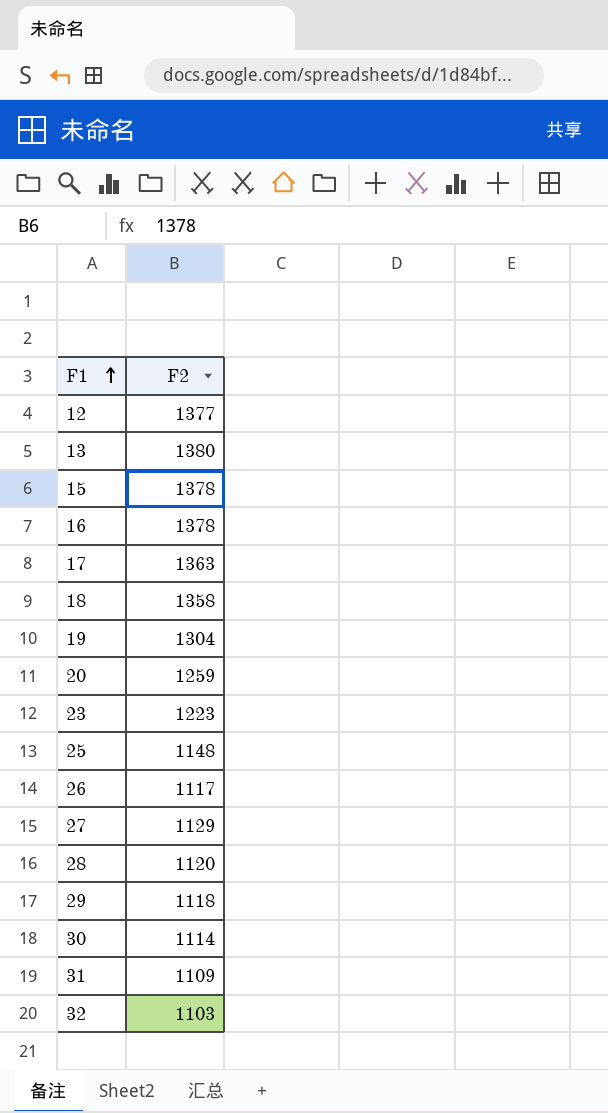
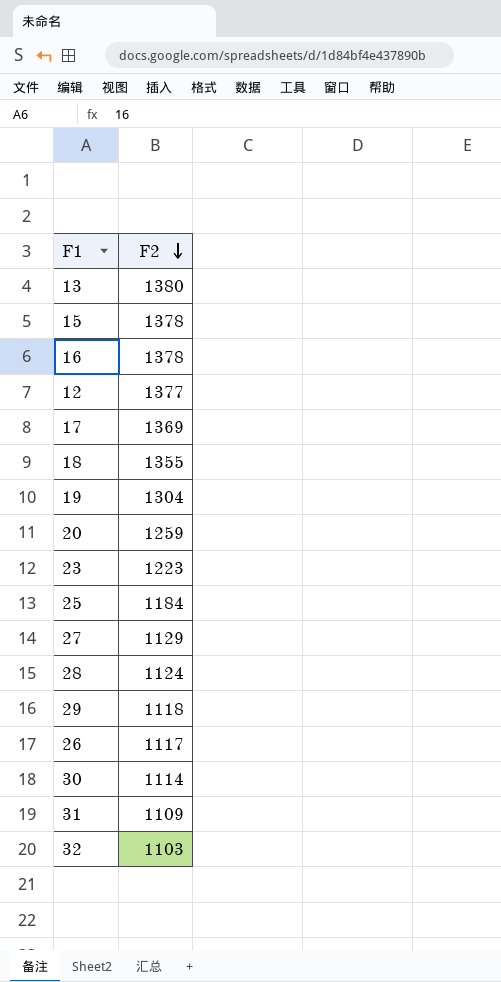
row order: F1 ascending -> F2 descending
17 | F2: 1363 -> 1369
18 | F2: 1358 -> 1355
25 | F2: 1148 -> 1184
28 | F2: 1120 -> 1124

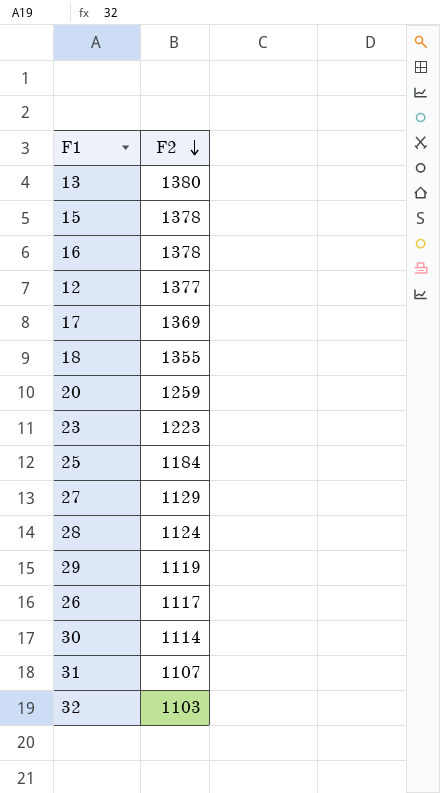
row 19: 1304 -> none
29 | F2: 1118 -> 1119
31 | F2: 1109 -> 1107

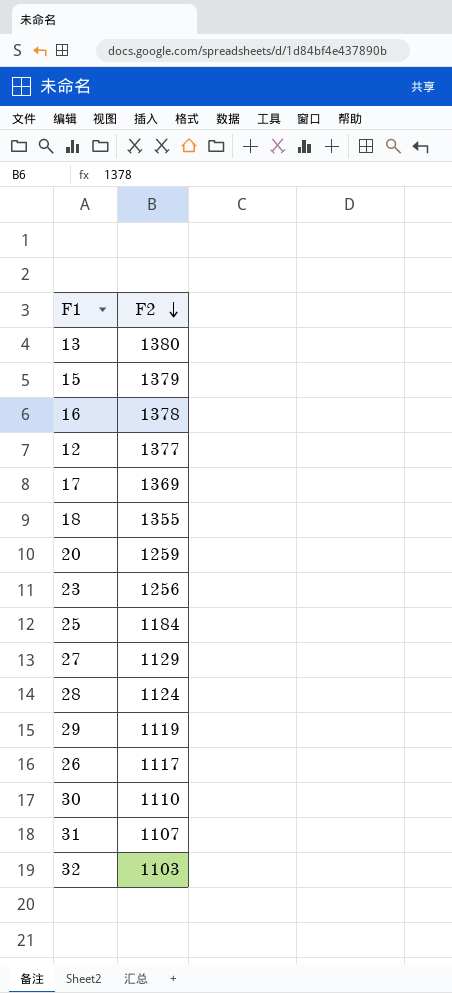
15 | F2: 1378 -> 1379
23 | F2: 1223 -> 1256
30 | F2: 1114 -> 1110

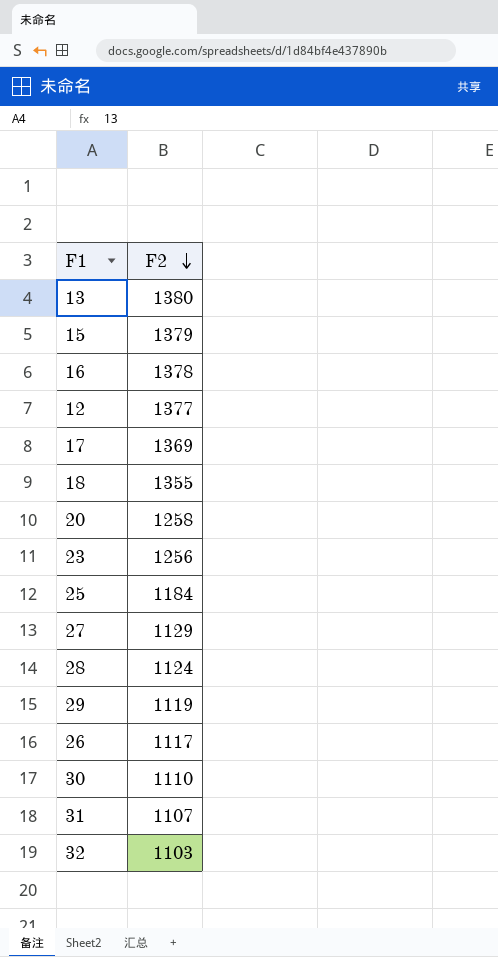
20 | F2: 1259 -> 1258

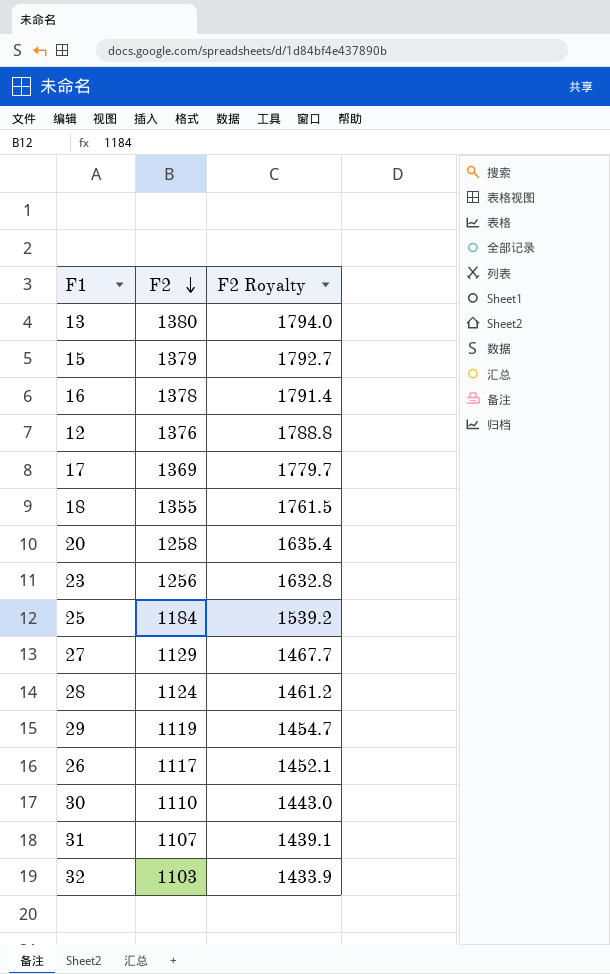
column F2 Royalty | formula: none -> [F2] * 1.3
12 | F2: 1377 -> 1376

